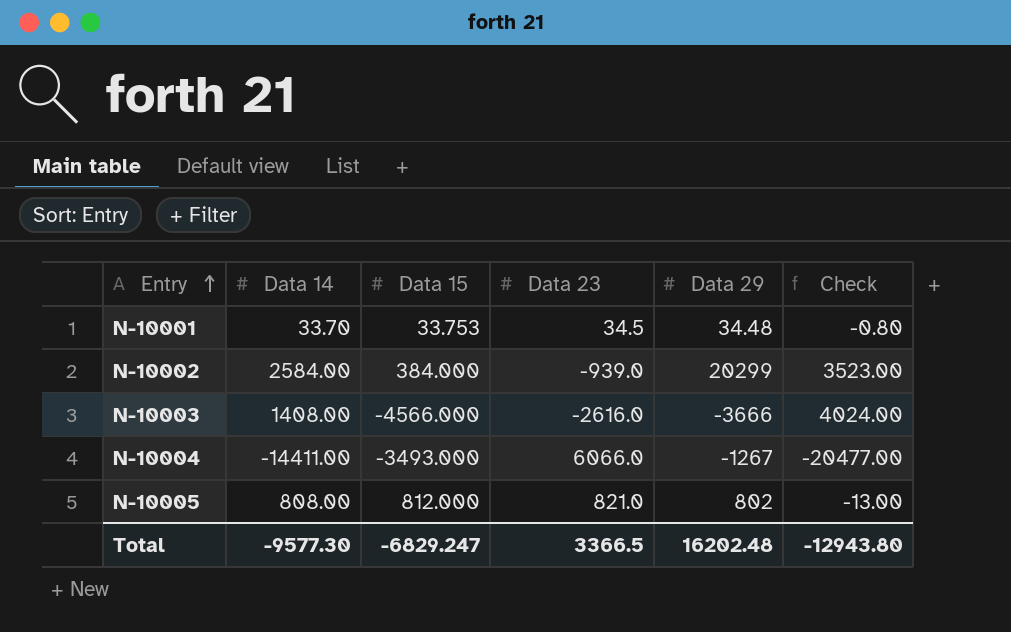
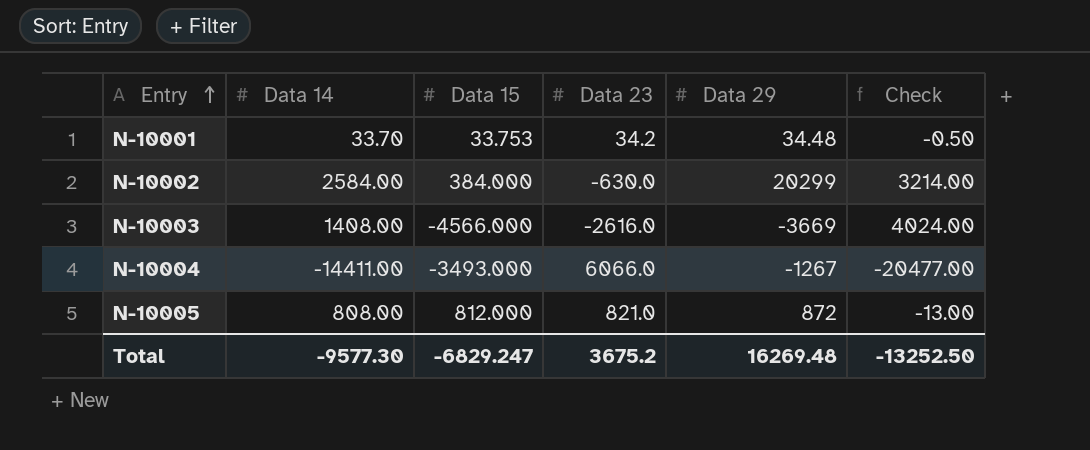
N-10001 | Data 23: 34.5 -> 34.2
N-10001 | Check: -0.80 -> -0.50
N-10002 | Data 23: -939.0 -> -630.0
N-10002 | Check: 3523.00 -> 3214.00
N-10003 | Data 29: -3666 -> -3669
N-10005 | Data 29: 802 -> 872
Total | Data 23: 3366.5 -> 3675.2
Total | Data 29: 16202.48 -> 16269.48
Total | Check: -12943.80 -> -13252.50

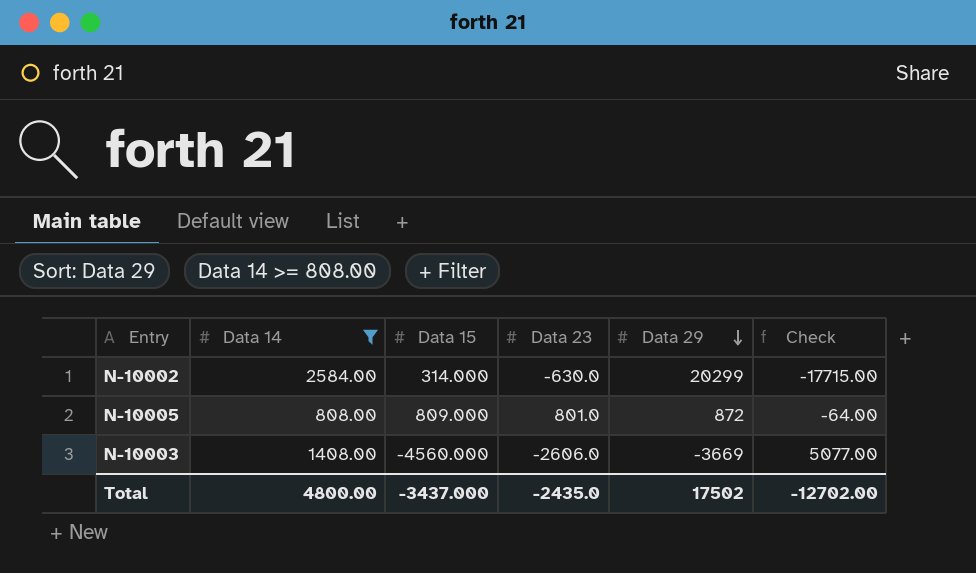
filter: none -> Data 14 >= 808.00
row order: Entry ascending -> Data 29 descending
column Check | formula: [Data 14] - [Data 23] -> [Data 14] - [Data 29]
N-10002 | Data 15: 384.000 -> 314.000
N-10005 | Data 15: 812.000 -> 809.000
N-10005 | Data 23: 821.0 -> 801.0
N-10003 | Data 15: -4566.000 -> -4560.000
N-10003 | Data 23: -2616.0 -> -2606.0
Total | Data 14: -9577.30 -> 4800.00
Total | Data 15: -6829.247 -> -3437.000
Total | Data 23: 3675.2 -> -2435.0
Total | Data 29: 16269.48 -> 17502
Total | Check: -13252.50 -> -12702.00

